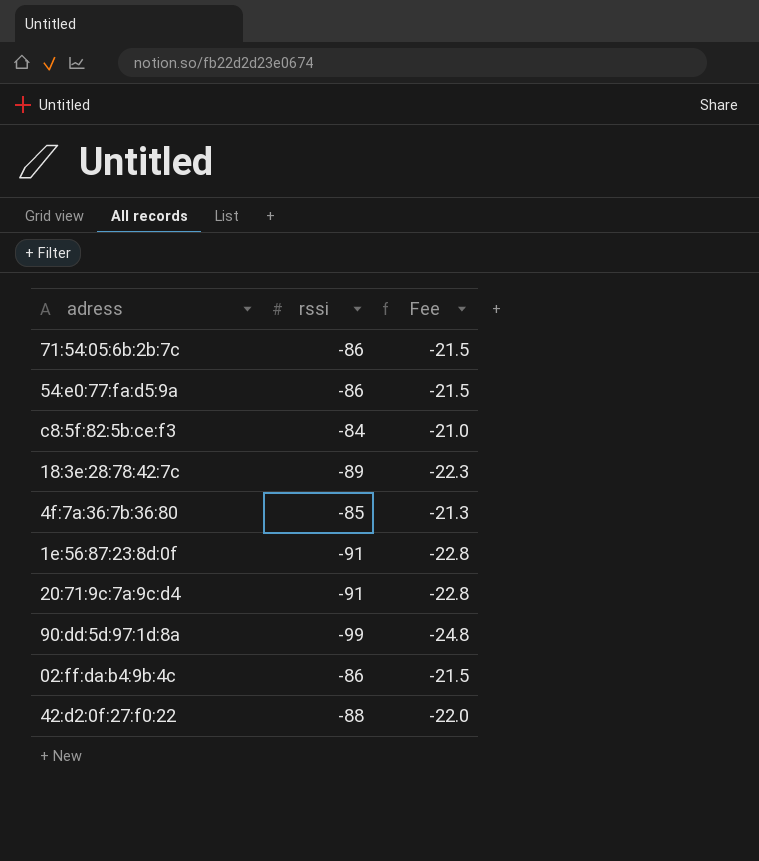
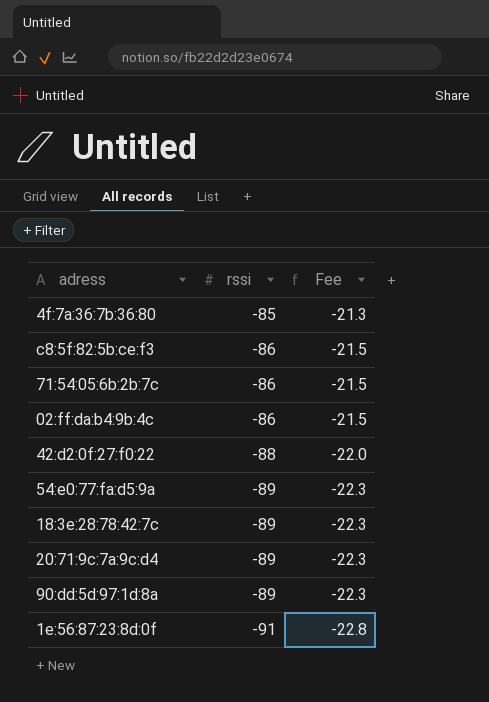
row order: none -> rssi descending
c8:5f:82:5b:ce:f3 | rssi: -84 -> -86
c8:5f:82:5b:ce:f3 | Fee: -21.0 -> -21.5
54:e0:77:fa:d5:9a | rssi: -86 -> -89
54:e0:77:fa:d5:9a | Fee: -21.5 -> -22.3
20:71:9c:7a:9c:d4 | rssi: -91 -> -89
20:71:9c:7a:9c:d4 | Fee: -22.8 -> -22.3
90:dd:5d:97:1d:8a | rssi: -99 -> -89
90:dd:5d:97:1d:8a | Fee: -24.8 -> -22.3

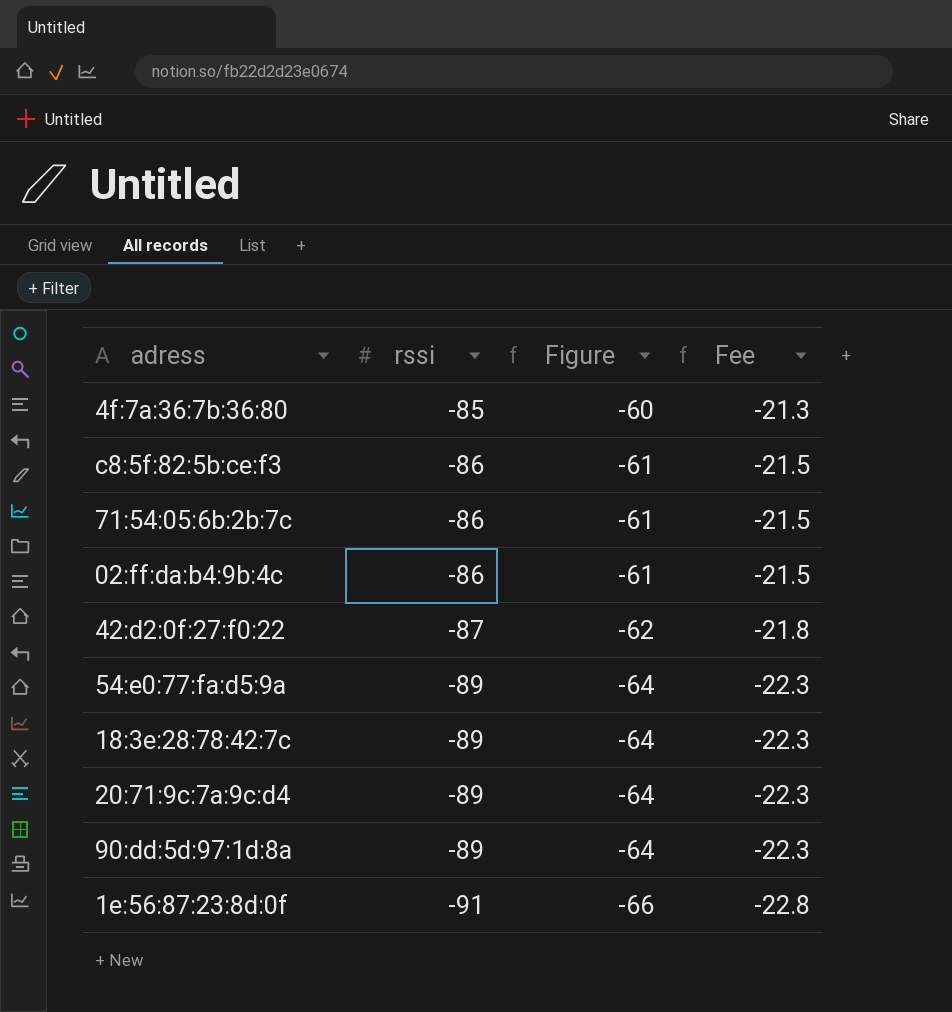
column Figure | formula: none -> [rssi] + 25
42:d2:0f:27:f0:22 | rssi: -88 -> -87
42:d2:0f:27:f0:22 | Fee: -22.0 -> -21.8

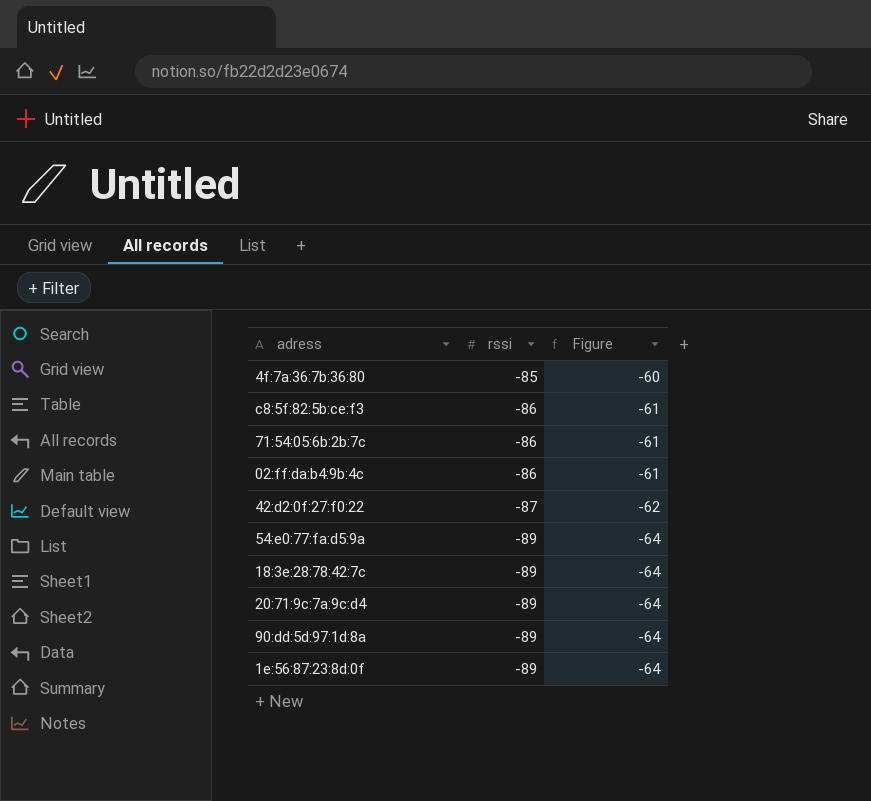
column Fee | formula: [rssi] * 0.25 -> none
1e:56:87:23:8d:0f | rssi: -91 -> -89
1e:56:87:23:8d:0f | Figure: -66 -> -64

